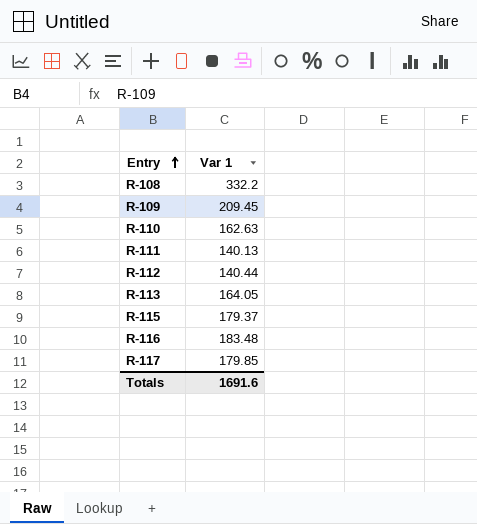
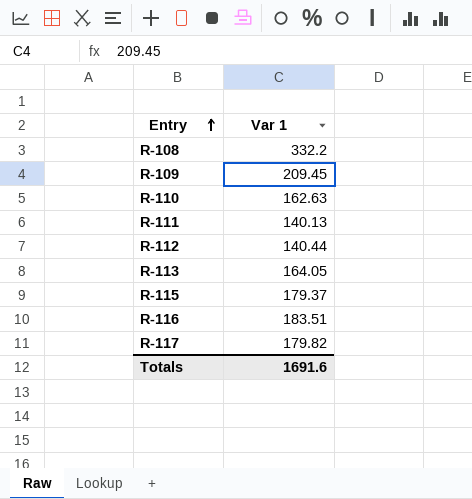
R-116 | Var 1: 183.48 -> 183.51
R-117 | Var 1: 179.85 -> 179.82

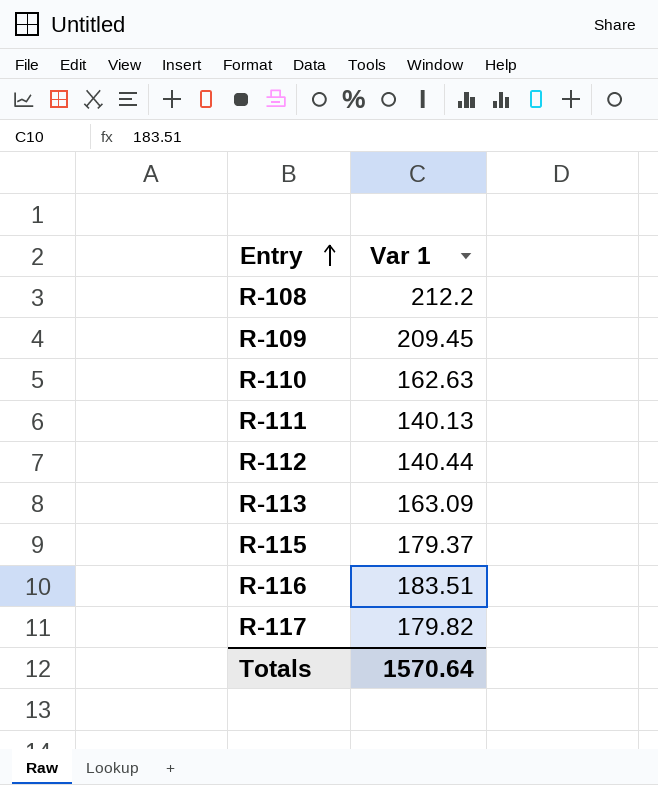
R-108 | Var 1: 332.2 -> 212.2
R-113 | Var 1: 164.05 -> 163.09
Totals | Var 1: 1691.6 -> 1570.64

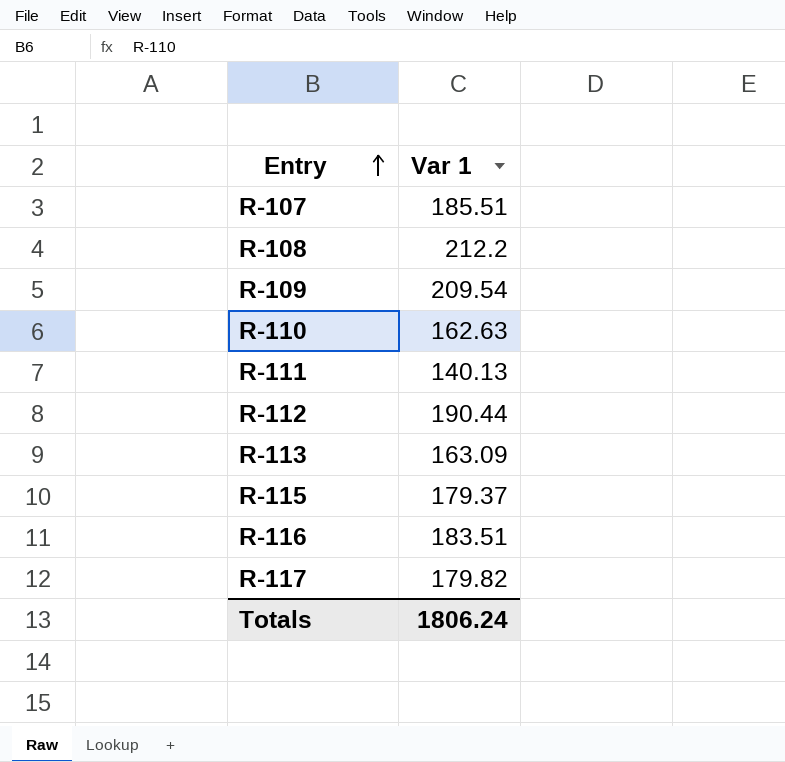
row R-107: none -> 185.51
R-109 | Var 1: 209.45 -> 209.54
R-112 | Var 1: 140.44 -> 190.44
Totals | Var 1: 1570.64 -> 1806.24

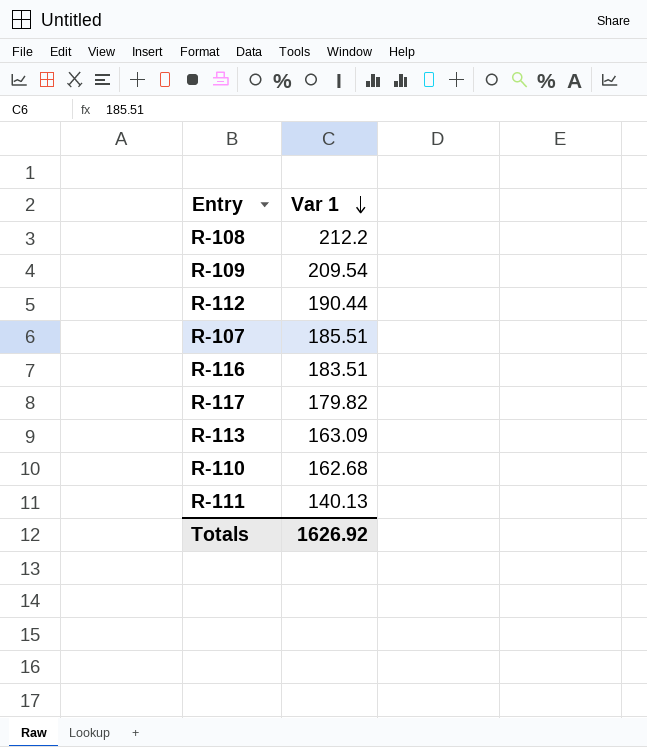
row order: Entry ascending -> Var 1 descending
row R-115: 179.37 -> none
R-110 | Var 1: 162.63 -> 162.68
Totals | Var 1: 1806.24 -> 1626.92

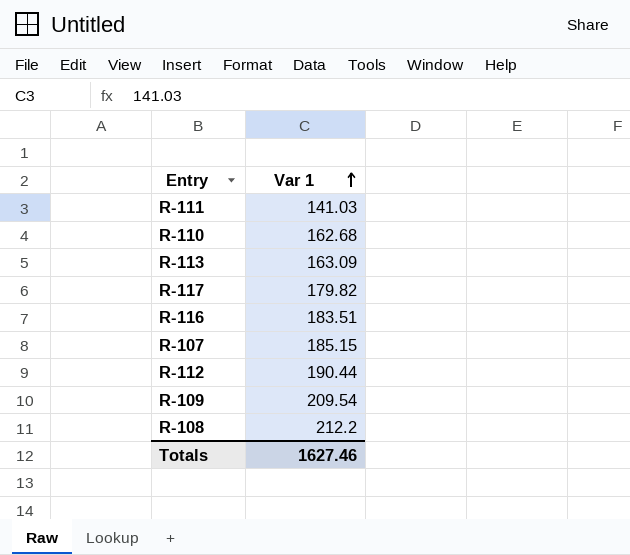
row order: Var 1 descending -> Var 1 ascending
R-111 | Var 1: 140.13 -> 141.03
R-107 | Var 1: 185.51 -> 185.15
Totals | Var 1: 1626.92 -> 1627.46

